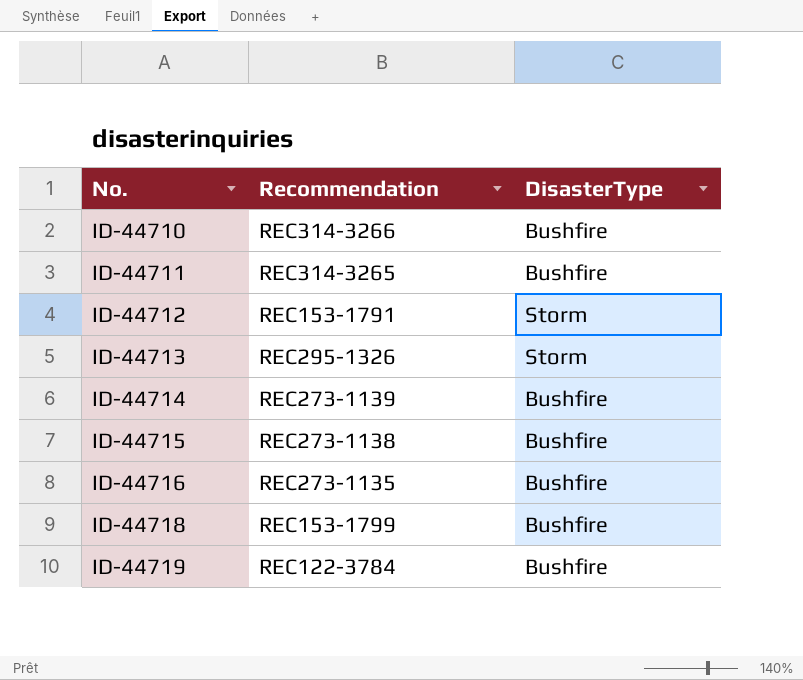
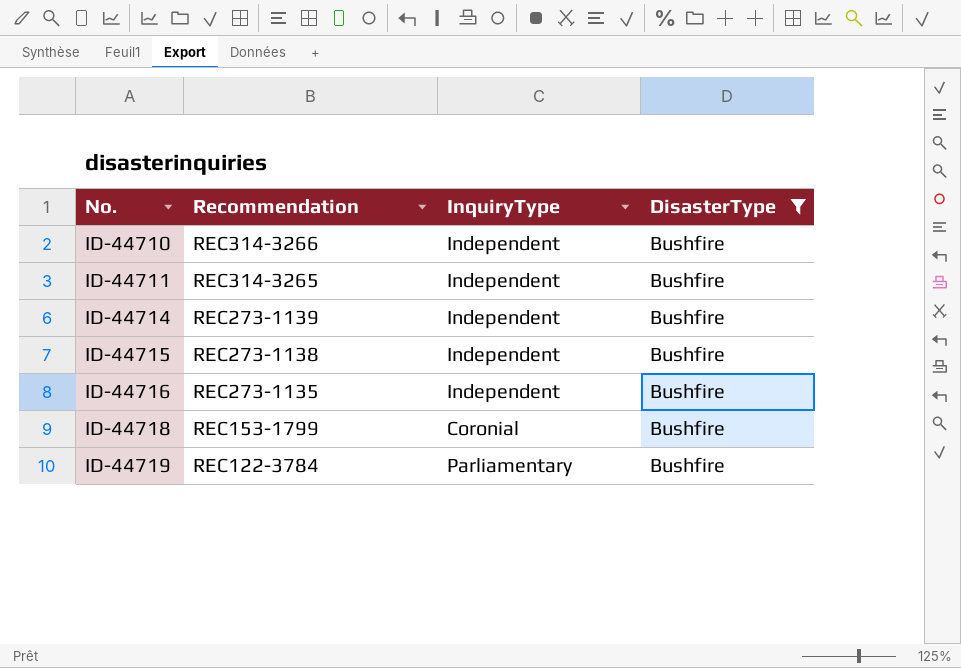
filter: none -> DisasterType = Bushfire
column InquiryType | position: none -> 3

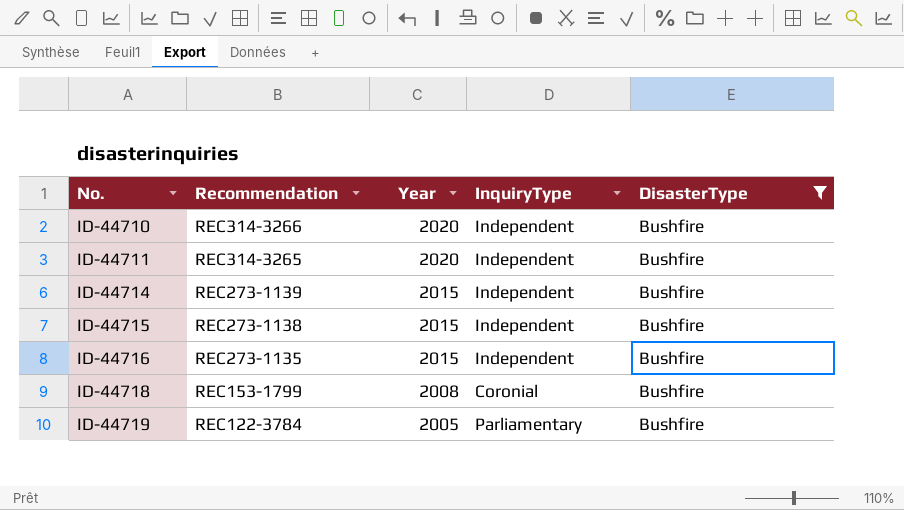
column Year | position: none -> 3

